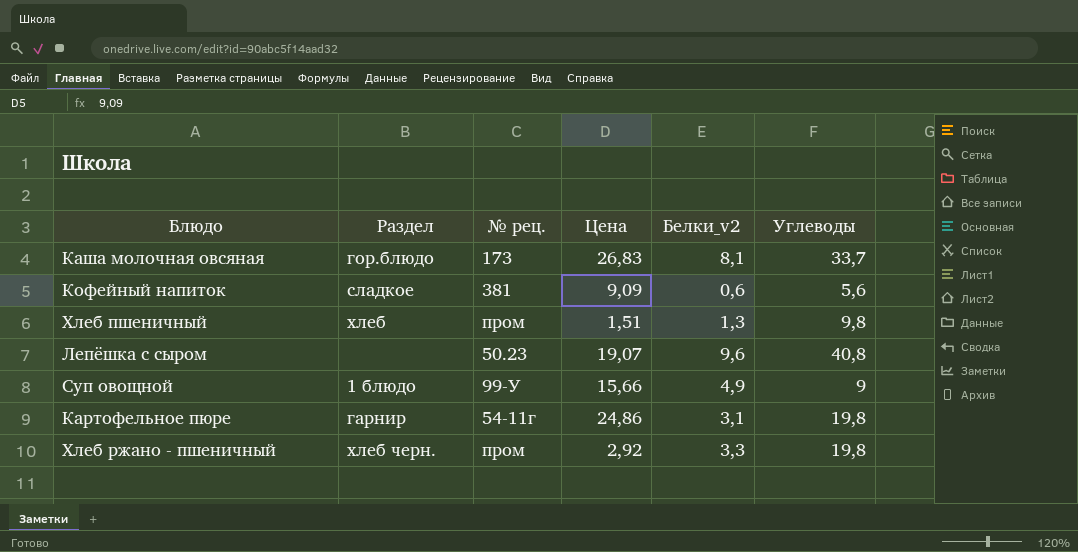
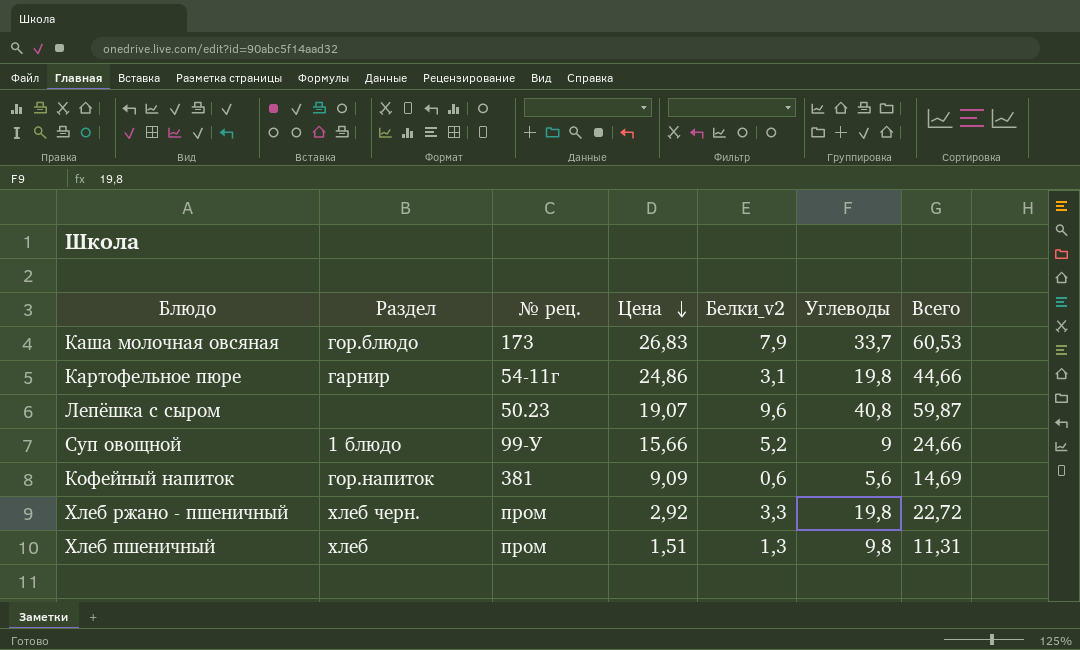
row order: none -> Цена descending
column Всего | formula: none -> [Цена] + [Углеводы]
Каша молочная овсяная | Белки_v2: 8,1 -> 7,9
Суп овощной | Белки_v2: 4,9 -> 5,2
Кофейный напиток | Раздел: сладкое -> гор.напиток

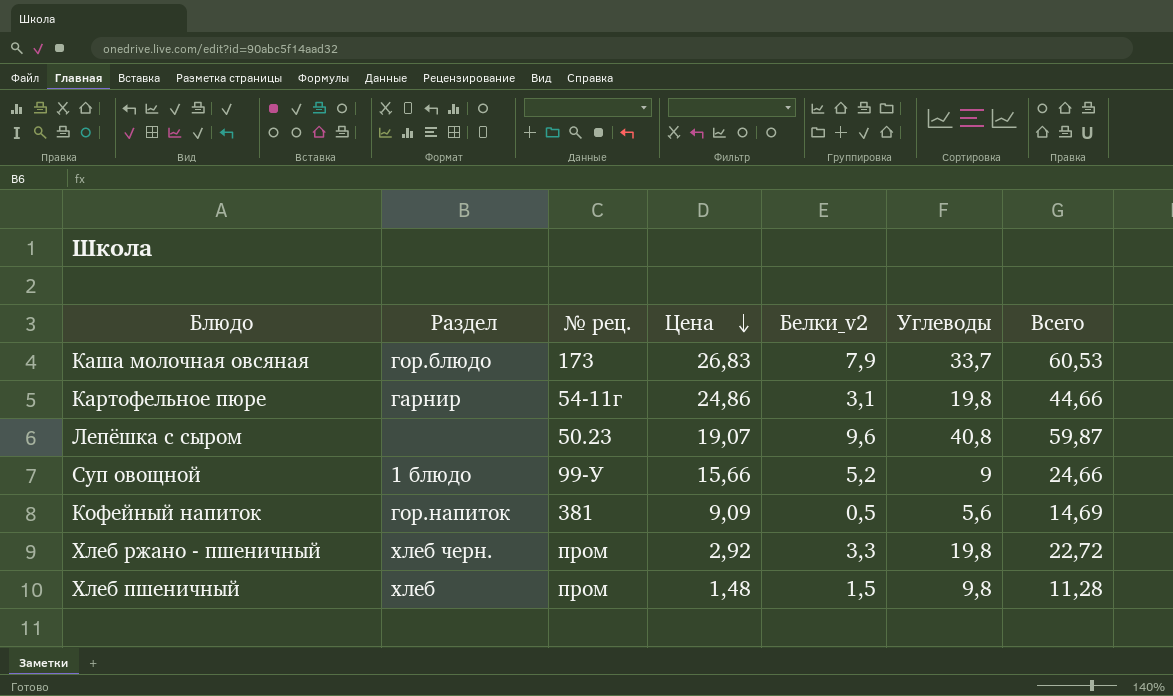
Кофейный напиток | Белки_v2: 0,6 -> 0,5
Хлеб пшеничный | Цена: 1,51 -> 1,48
Хлеб пшеничный | Белки_v2: 1,3 -> 1,5
Хлеб пшеничный | Всего: 11,31 -> 11,28

